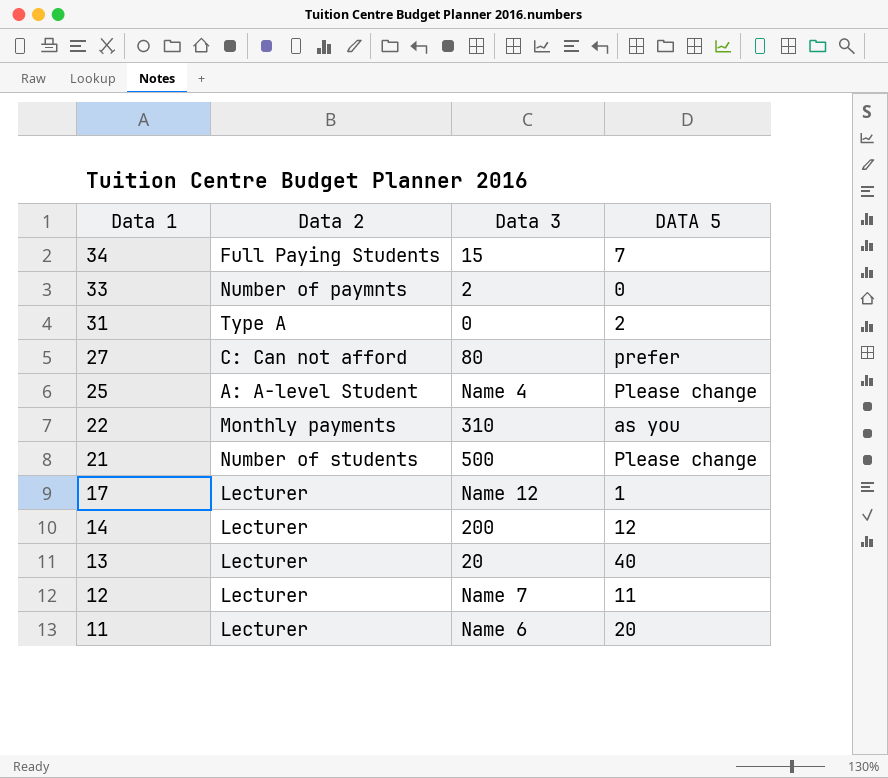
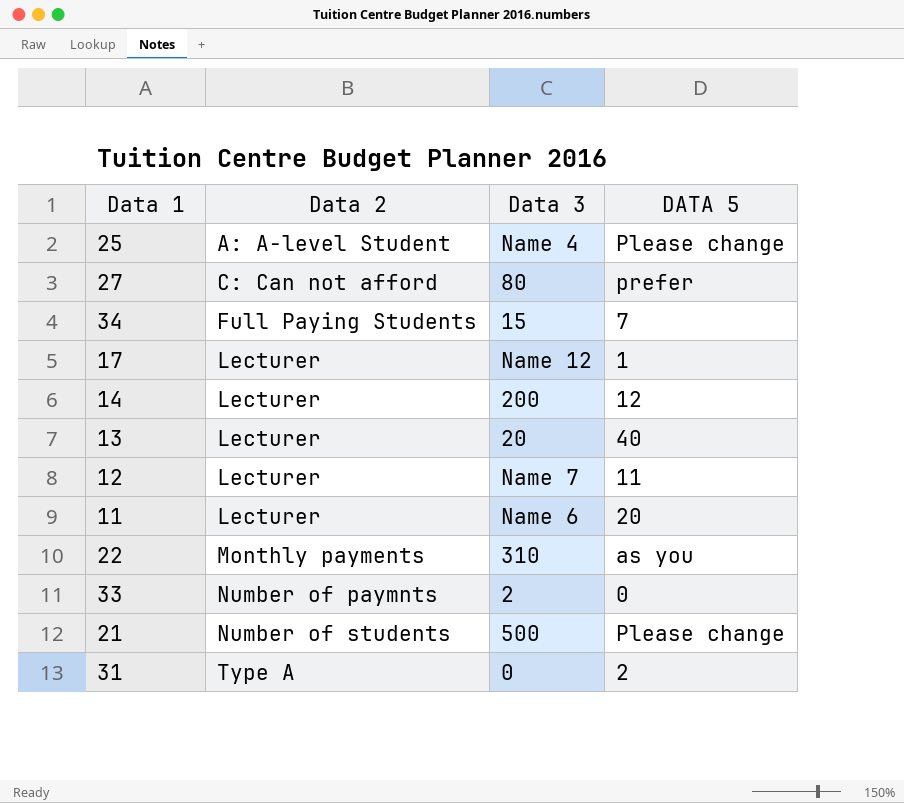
row order: Data 1 descending -> Data 2 ascending

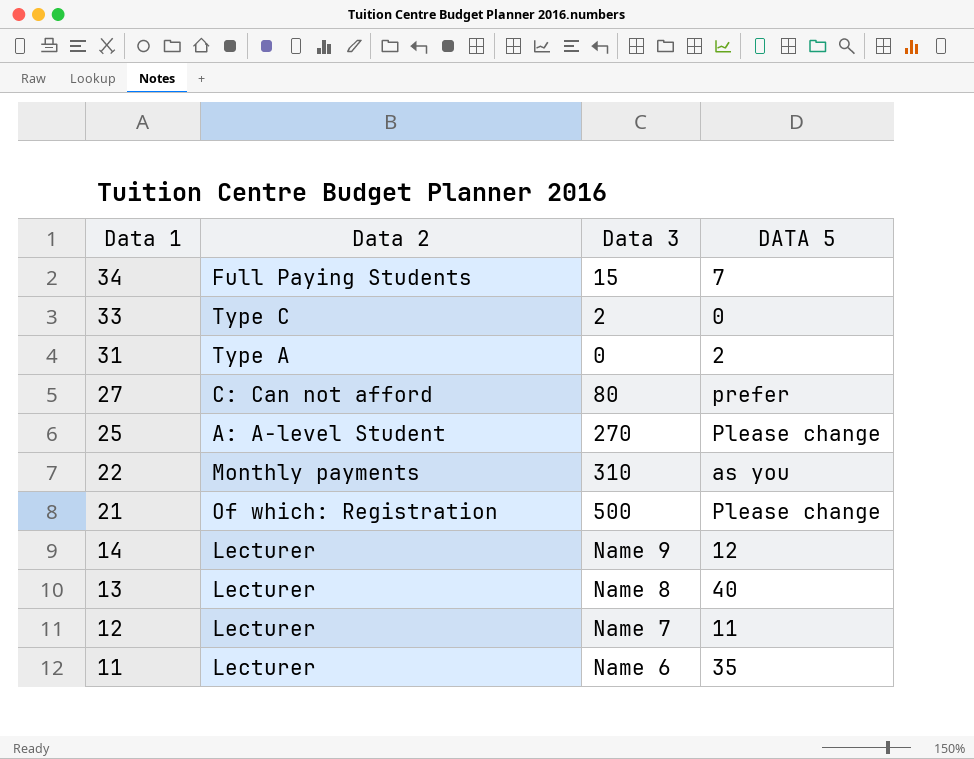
row order: Data 2 ascending -> Data 1 descending
row 17: Lecturer | Name 12 | 1 -> none
33 | Data 2: Number of paymnts -> Type C
25 | Data 3: Name 4 -> 270
21 | Data 2: Number of students -> Of which: Registration
14 | Data 3: 200 -> Name 9
13 | Data 3: 20 -> Name 8
11 | DATA 5: 20 -> 35

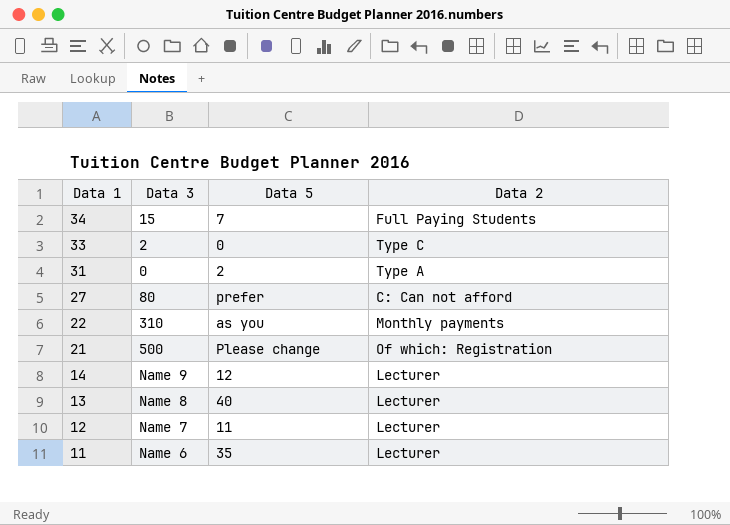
column name: DATA 5 -> Data 5
column Data 2 | position: 2 -> 4
row 25: A: A-level Student | 270 | Please change -> none

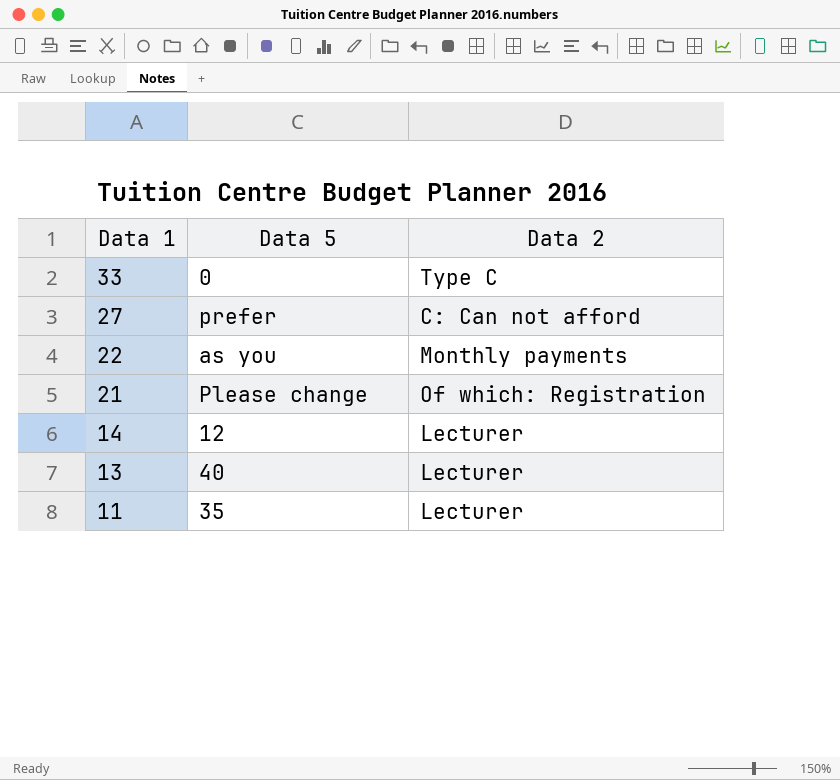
column Data 3 | position: 2 -> none
row 34: 15 | 7 | Full Paying Students -> none
row 31: 0 | 2 | Type A -> none
row 12: Name 7 | 11 | Lecturer -> none

